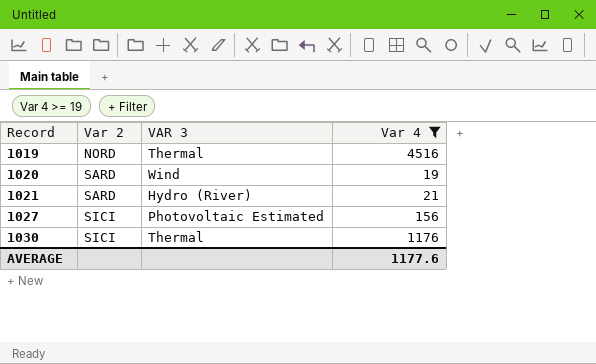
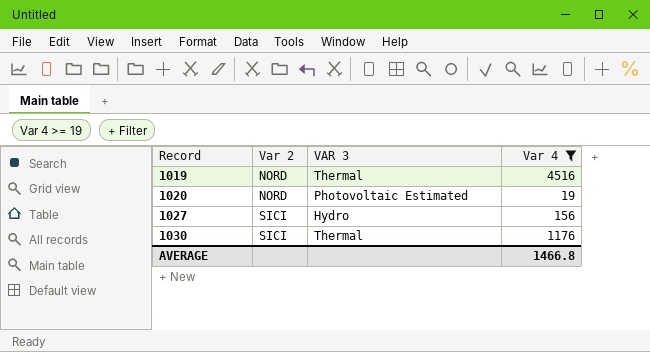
row 1021: SARD | Hydro (River) | 21 -> none
1020 | Var 2: SARD -> NORD
1020 | VAR 3: Wind -> Photovoltaic Estimated
1027 | VAR 3: Photovoltaic Estimated -> Hydro
AVERAGE | Var 4: 1177.6 -> 1466.8

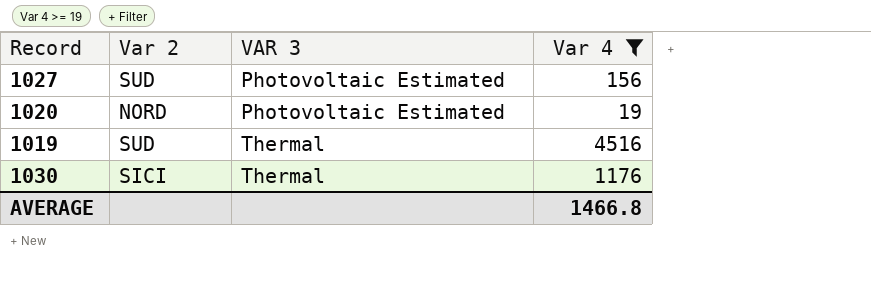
row order: Record ascending -> VAR 3 ascending
1027 | Var 2: SICI -> SUD
1027 | VAR 3: Hydro -> Photovoltaic Estimated
1019 | Var 2: NORD -> SUD

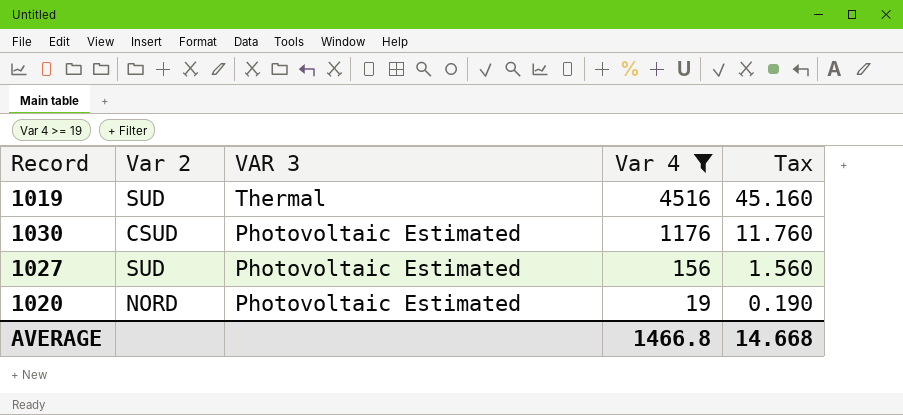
row order: VAR 3 ascending -> VAR 3 descending
column Tax | formula: none -> [Var 4] * 0.01
1030 | Var 2: SICI -> CSUD
1030 | VAR 3: Thermal -> Photovoltaic Estimated

